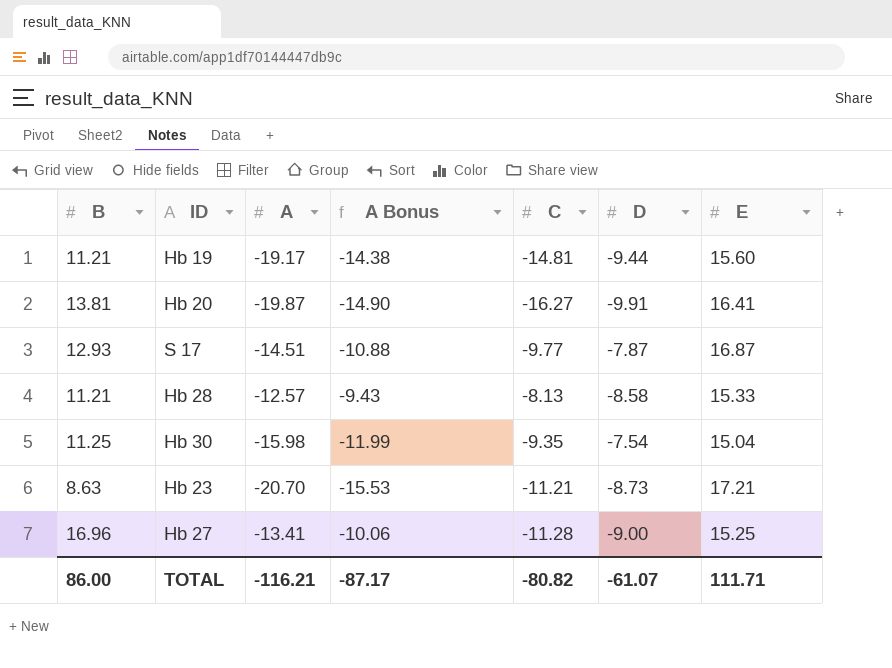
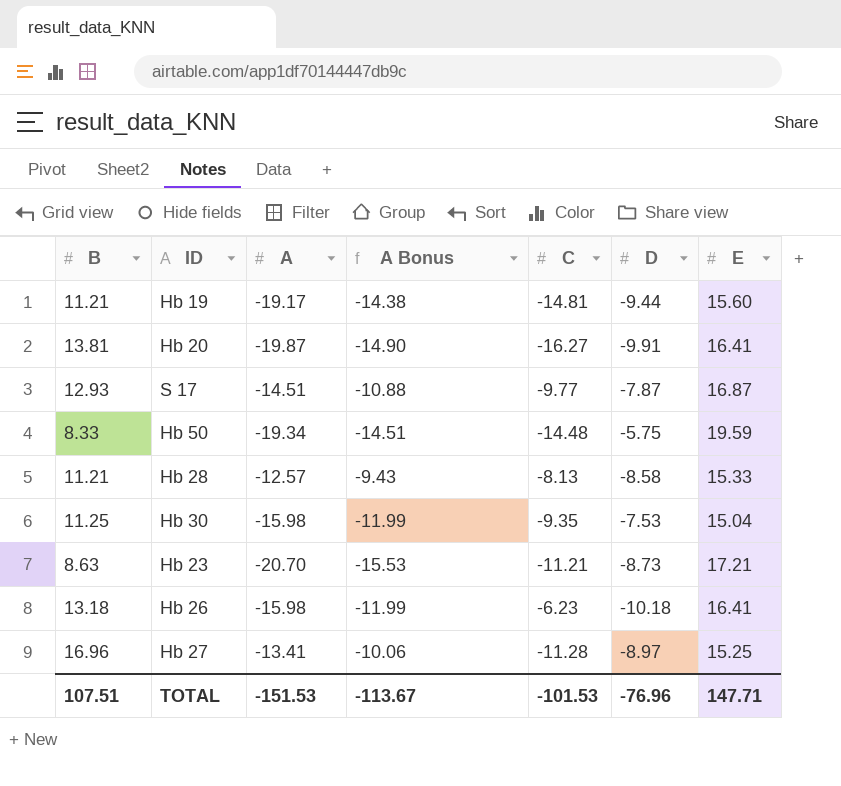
row Hb 50: none -> 8.33 | -19.34 | -14.51 | -14.48 | -5.75 | 19.59
Hb 30 | D: -7.54 -> -7.53
row Hb 26: none -> 13.18 | -15.98 | -11.99 | -6.23 | -10.18 | 16.41
Hb 27 | D: -9.00 -> -8.97
TOTAL | B: 86.00 -> 107.51
TOTAL | A: -116.21 -> -151.53
TOTAL | A Bonus: -87.17 -> -113.67
TOTAL | C: -80.82 -> -101.53
TOTAL | D: -61.07 -> -76.96
TOTAL | E: 111.71 -> 147.71

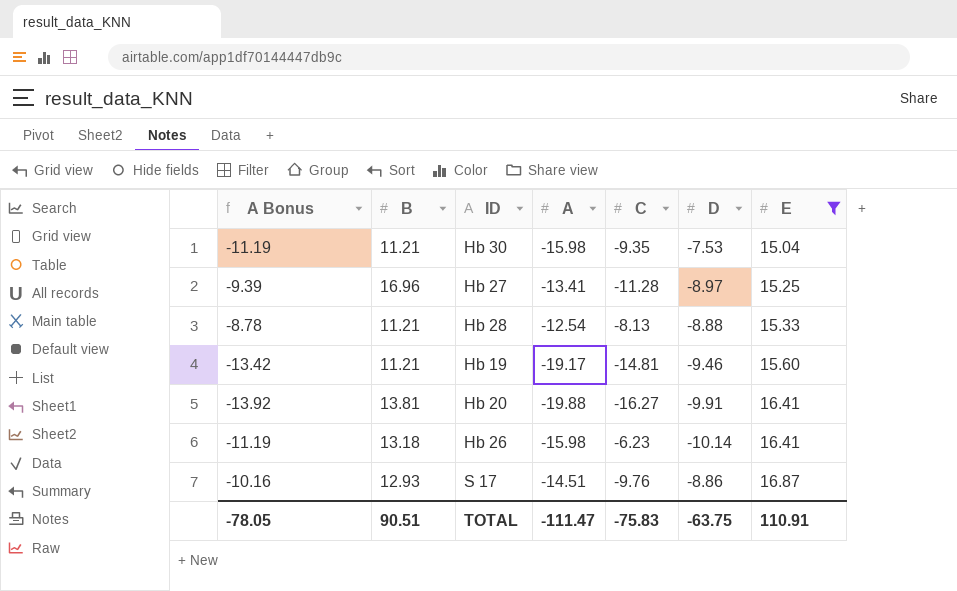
filter: none -> E <= 16.87
row order: none -> E ascending
column A Bonus | formula: [A] * 0.75 -> [A] * 0.7
column A Bonus | position: 4 -> 1
Hb 30 | B: 11.25 -> 11.21
Hb 28 | A: -12.57 -> -12.54
Hb 28 | D: -8.58 -> -8.88
Hb 19 | D: -9.44 -> -9.46
Hb 20 | A: -19.87 -> -19.88
Hb 26 | D: -10.18 -> -10.14
S 17 | C: -9.77 -> -9.76
S 17 | D: -7.87 -> -8.86
TOTAL | A Bonus: -113.67 -> -78.05
TOTAL | B: 107.51 -> 90.51
TOTAL | A: -151.53 -> -111.47
TOTAL | C: -101.53 -> -75.83
TOTAL | D: -76.96 -> -63.75
TOTAL | E: 147.71 -> 110.91

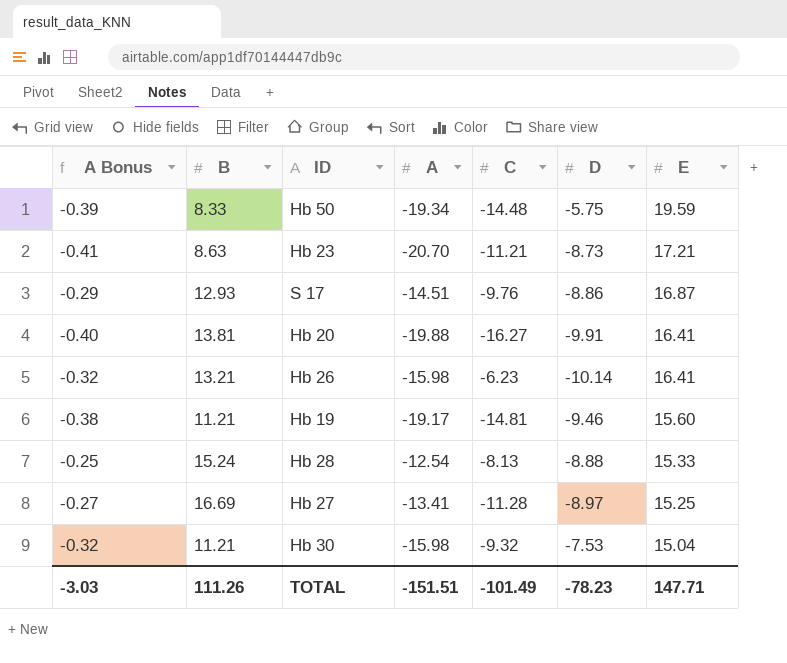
filter: E <= 16.87 -> none
row order: E ascending -> E descending
column A Bonus | formula: [A] * 0.7 -> [A] * 0.02
Hb 26 | B: 13.18 -> 13.21
Hb 28 | B: 11.21 -> 15.24
Hb 27 | B: 16.96 -> 16.69
Hb 30 | C: -9.35 -> -9.32
TOTAL | A Bonus: -78.05 -> -3.03
TOTAL | B: 90.51 -> 111.26
TOTAL | A: -111.47 -> -151.51
TOTAL | C: -75.83 -> -101.49
TOTAL | D: -63.75 -> -78.23
TOTAL | E: 110.91 -> 147.71

